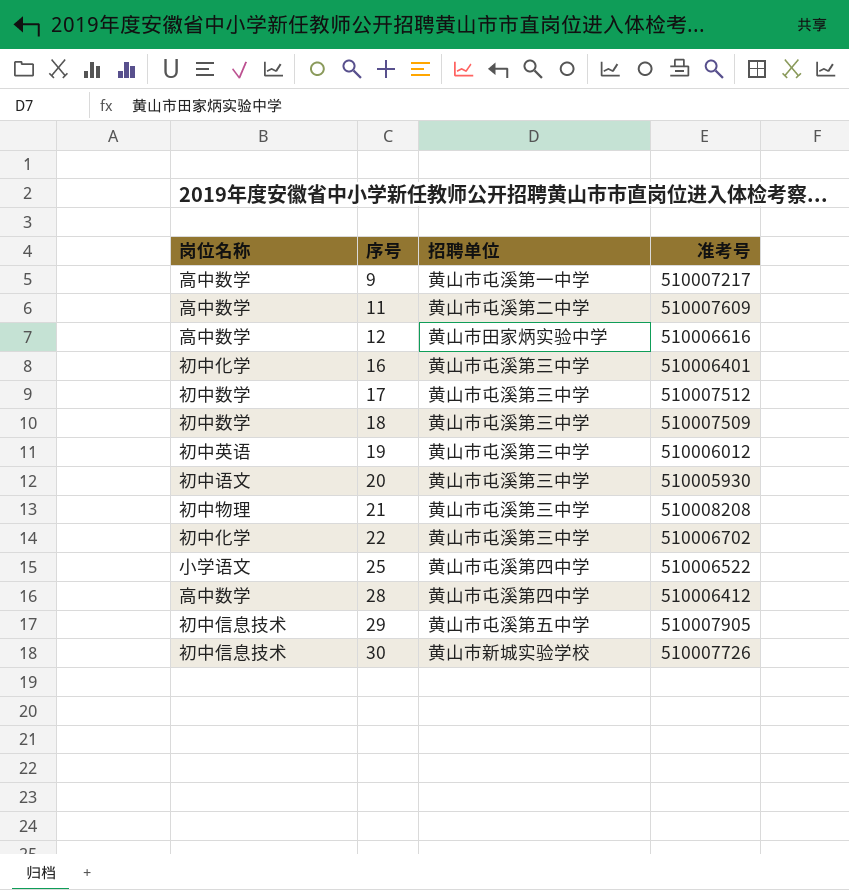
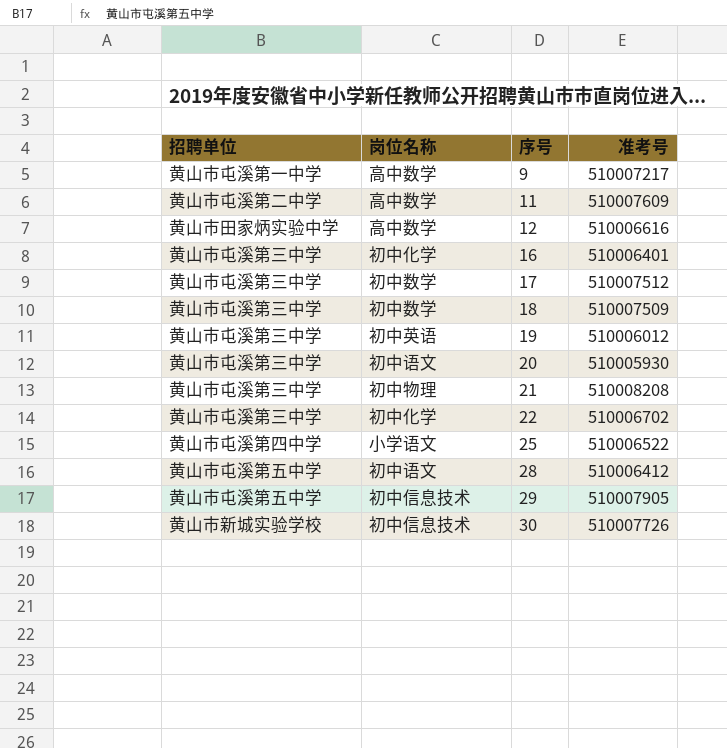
column 招聘单位 | position: 3 -> 1
28 | 招聘单位: 黄山市屯溪第四中学 -> 黄山市屯溪第五中学
28 | 岗位名称: 高中数学 -> 初中语文

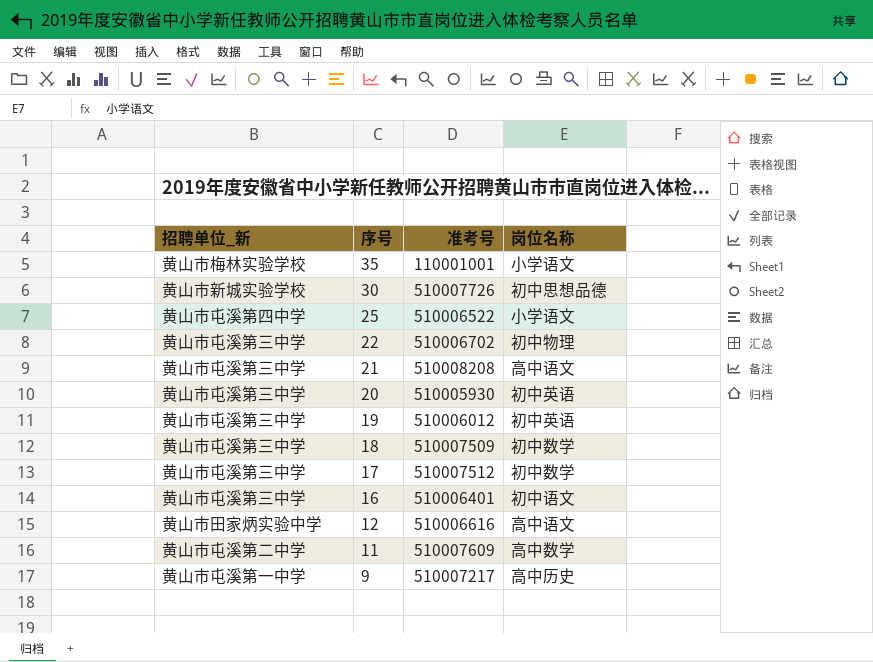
row order: 序号 ascending -> 序号 descending
column name: 招聘单位 -> 招聘单位_新
column 岗位名称 | position: 2 -> 4
row 28: 黄山市屯溪第五中学 | 初中语文 | 510006412 -> none
row 29: 黄山市屯溪第五中学 | 初中信息技术 | 510007905 -> none
row 35: none -> 黄山市梅林实验学校 | 110001001 | 小学语文
30 | 岗位名称: 初中信息技术 -> 初中思想品德
22 | 岗位名称: 初中化学 -> 初中物理
21 | 岗位名称: 初中物理 -> 高中语文
20 | 岗位名称: 初中语文 -> 初中英语
16 | 岗位名称: 初中化学 -> 初中语文
12 | 岗位名称: 高中数学 -> 高中语文
9 | 岗位名称: 高中数学 -> 高中历史

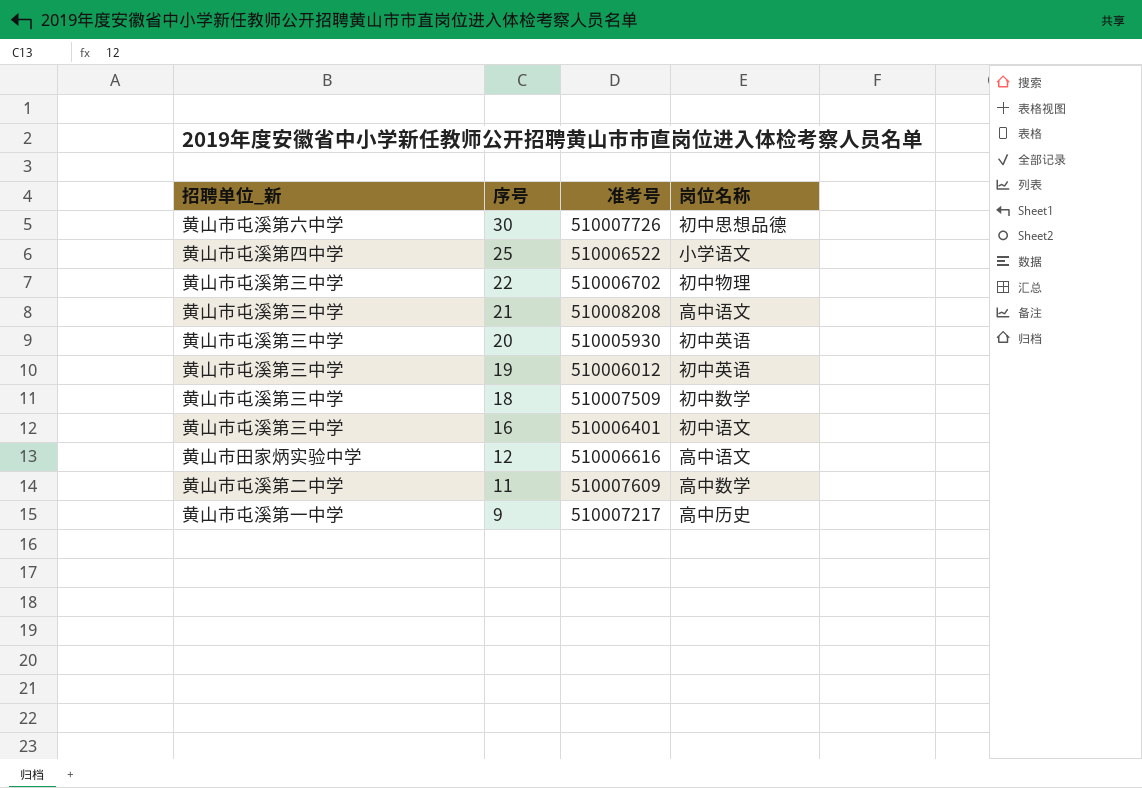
row 35: 黄山市梅林实验学校 | 110001001 | 小学语文 -> none
row 17: 黄山市屯溪第三中学 | 510007512 | 初中数学 -> none
30 | 招聘单位_新: 黄山市新城实验学校 -> 黄山市屯溪第六中学

